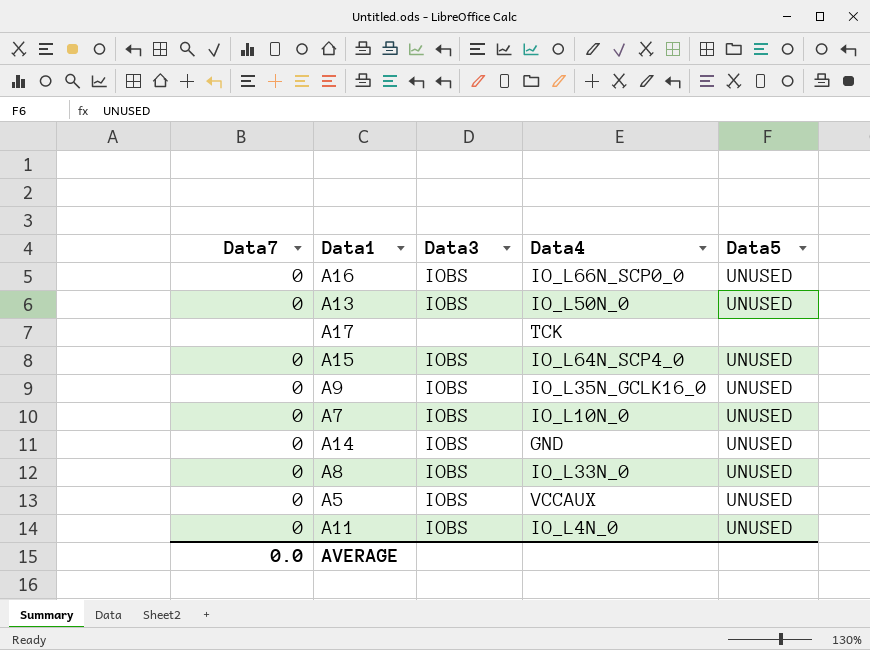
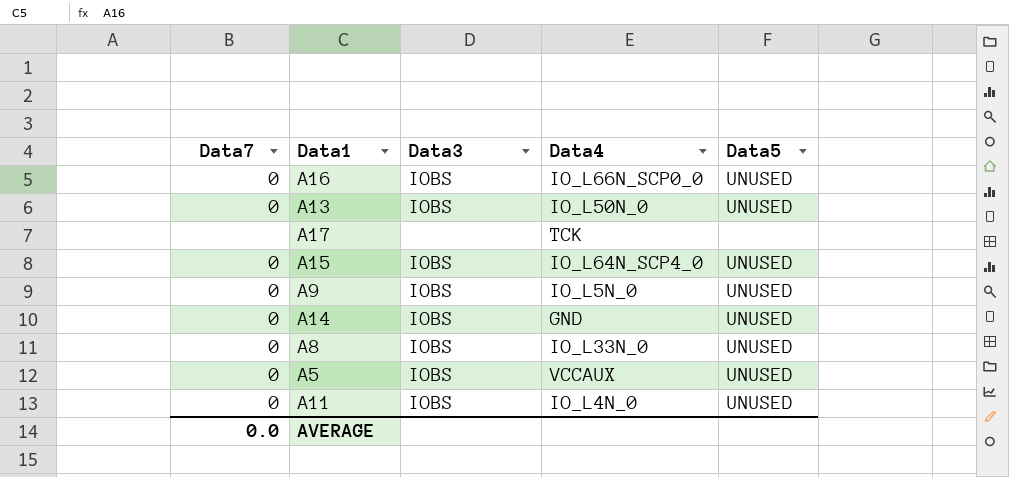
row A7: 0 | IOBS | IO_L10N_0 | UNUSED -> none
A9 | Data4: IO_L35N_GCLK16_0 -> IO_L5N_0

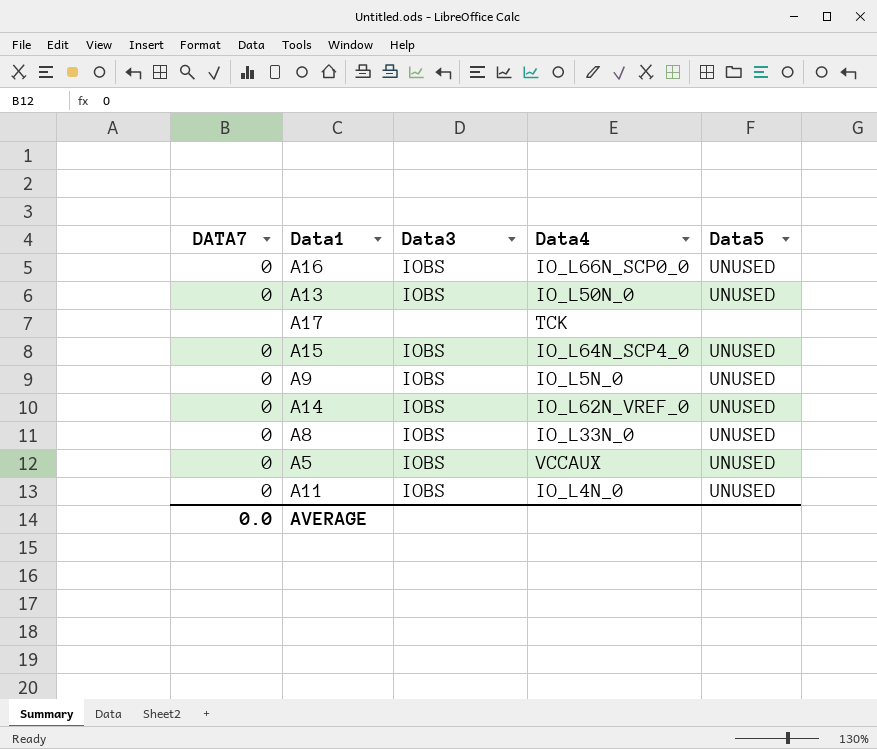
column name: Data7 -> DATA7
A14 | Data4: GND -> IO_L62N_VREF_0

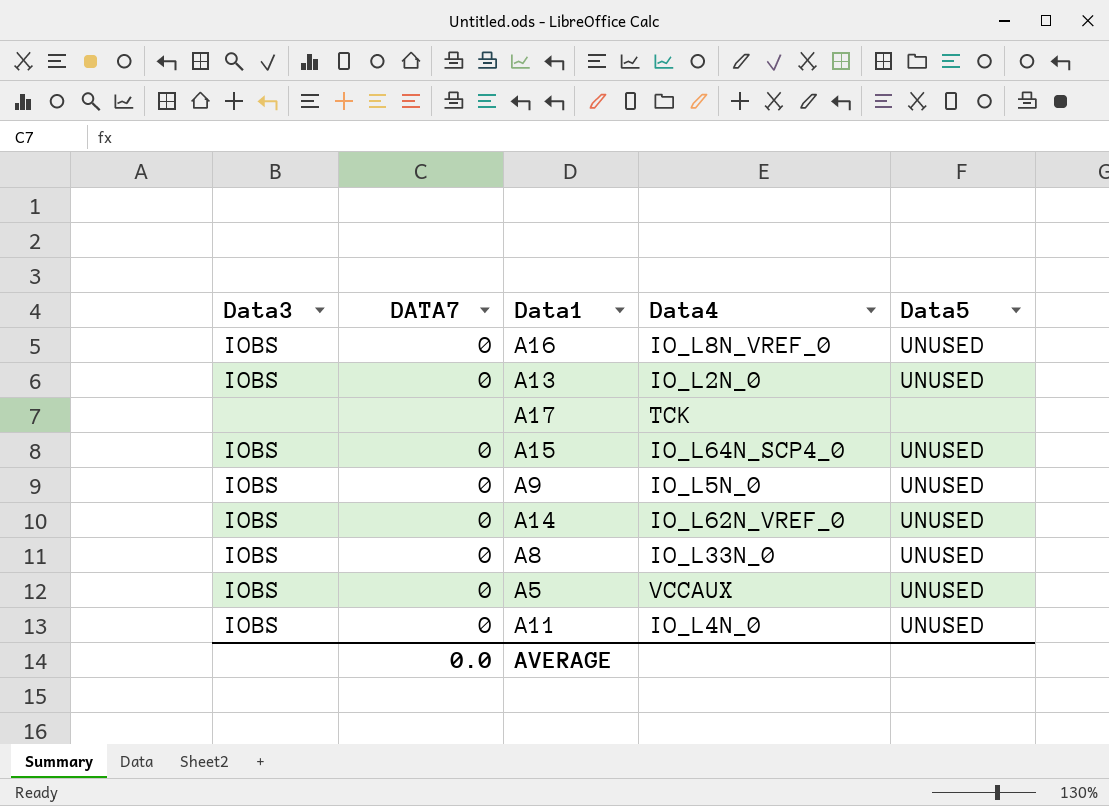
column Data3 | position: 3 -> 1
A16 | Data4: IO_L66N_SCP0_0 -> IO_L8N_VREF_0
A13 | Data4: IO_L50N_0 -> IO_L2N_0

